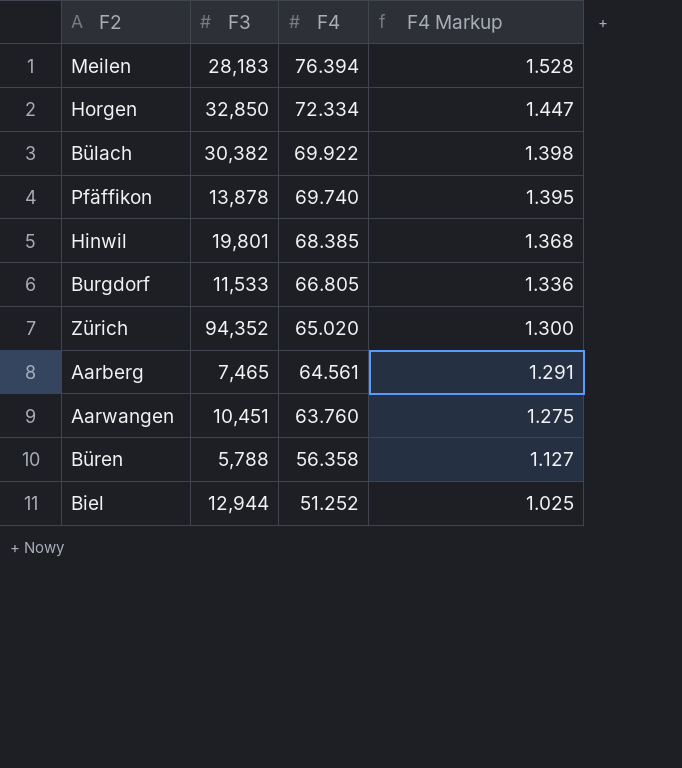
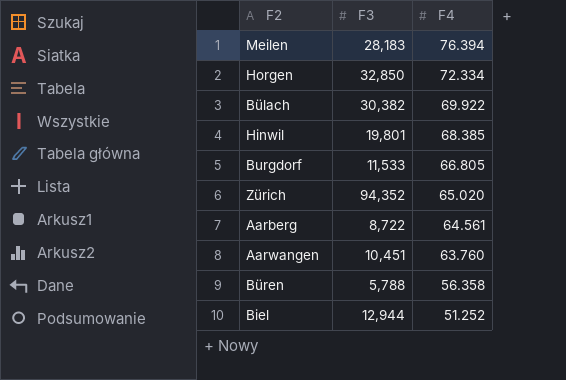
column F4 Markup | formula: [F4] * 0.02 -> none
row Pfäffikon: 13,878 | 69.740 | 1.395 -> none
Aarberg | F3: 7,465 -> 8,722

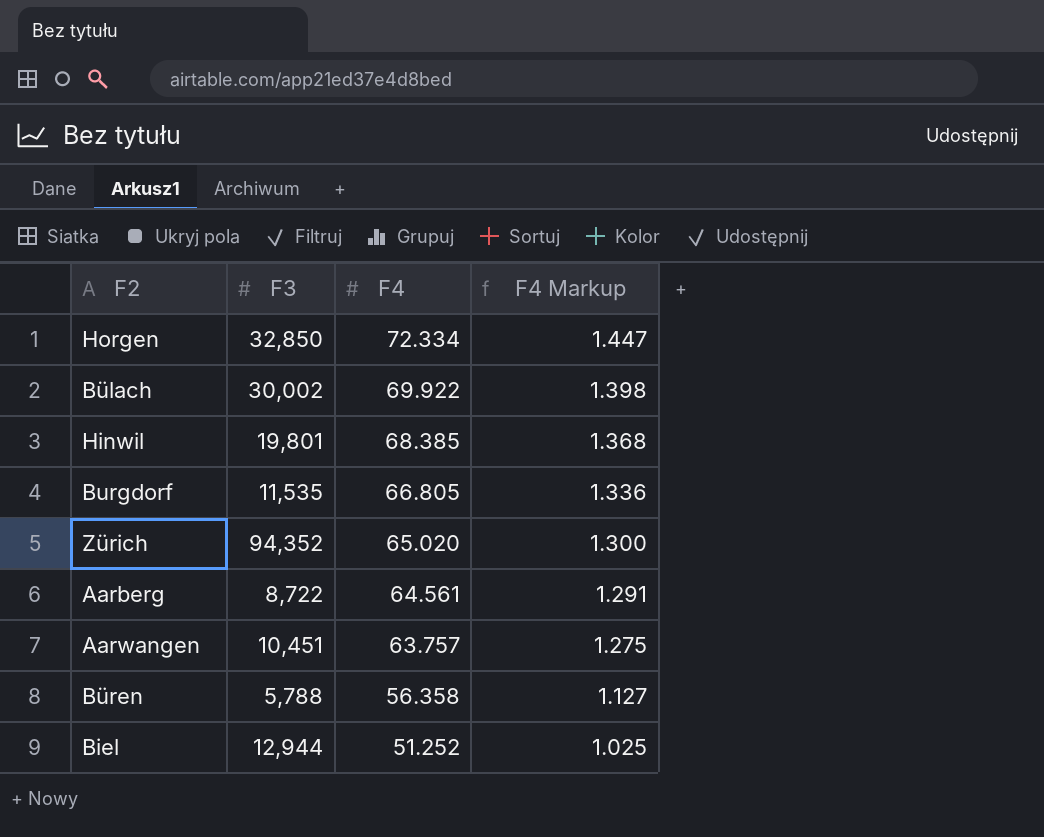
column F4 Markup | formula: none -> [F4] * 0.02
row Meilen: 28,183 | 76.394 -> none
Bülach | F3: 30,382 -> 30,002
Burgdorf | F3: 11,533 -> 11,535
Aarwangen | F4: 63.760 -> 63.757

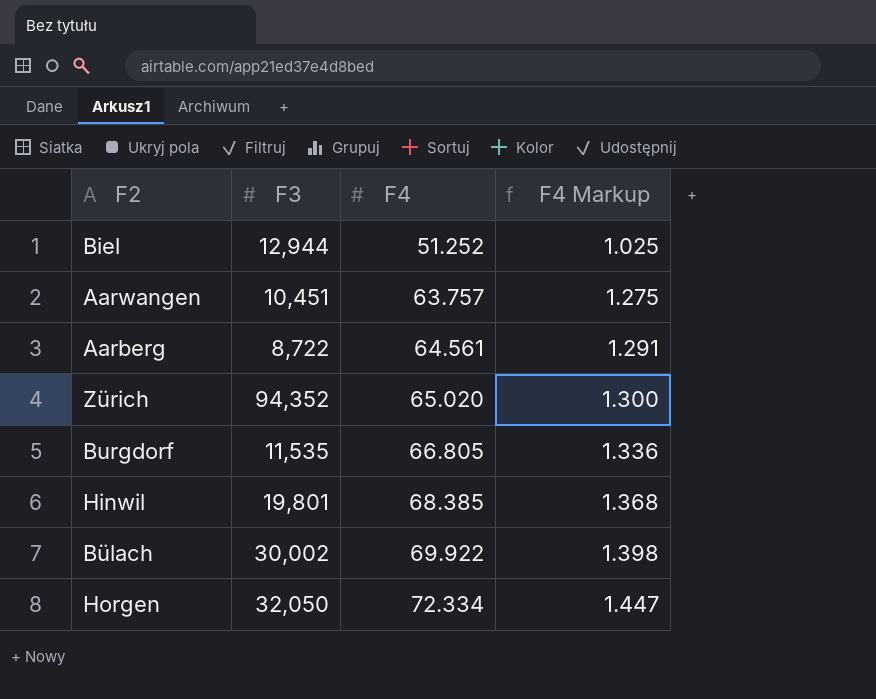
row order: F4 descending -> F4 ascending
row Büren: 5,788 | 56.358 | 1.127 -> none
Horgen | F3: 32,850 -> 32,050

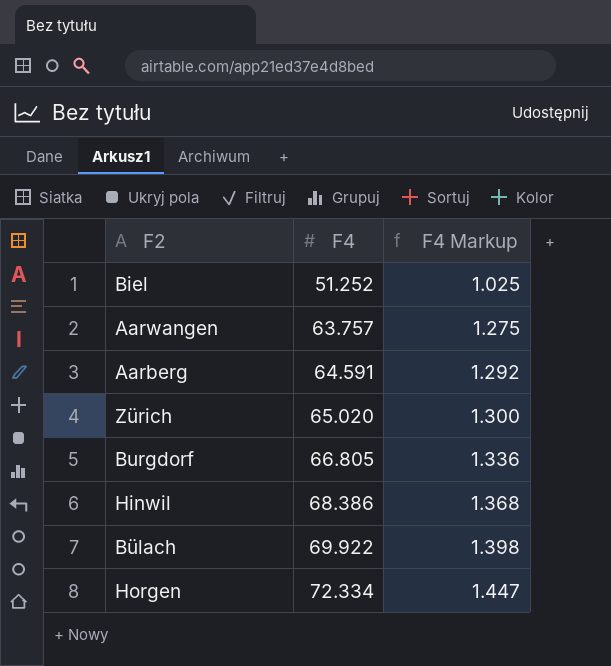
column F3 | position: 2 -> none
Aarberg | F4: 64.561 -> 64.591
Aarberg | F4 Markup: 1.291 -> 1.292
Hinwil | F4: 68.385 -> 68.386

